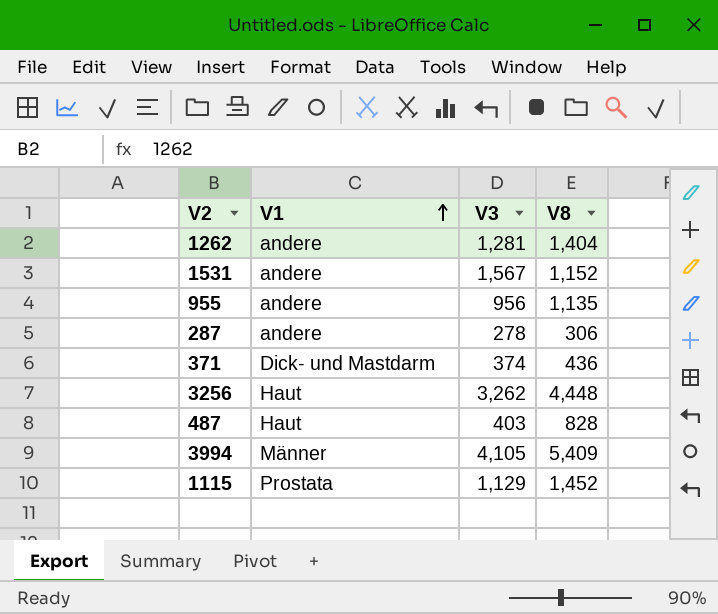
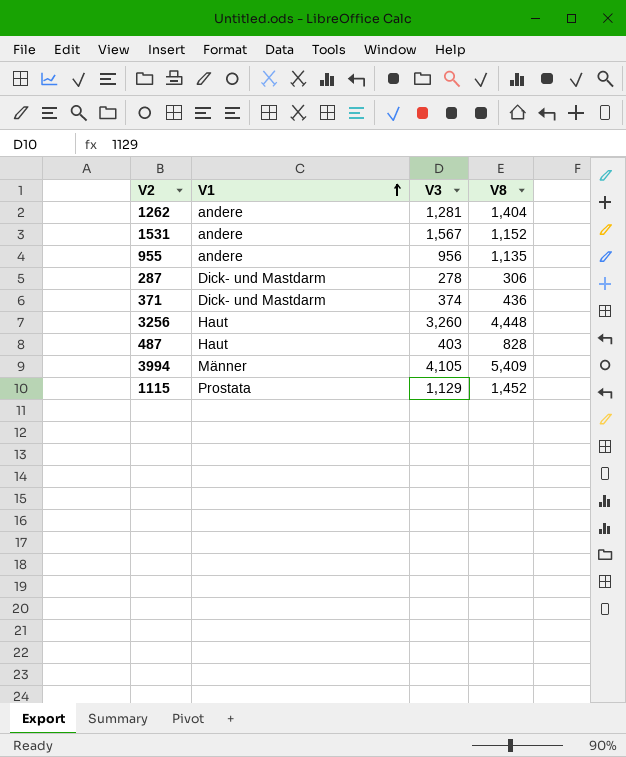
287 | V1: andere -> Dick- und Mastdarm
3256 | V3: 3,262 -> 3,260

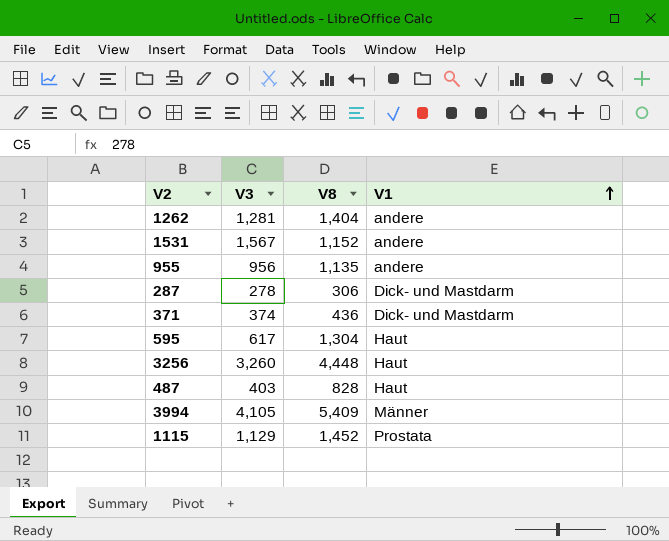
column V1 | position: 2 -> 4
row 595: none -> 617 | 1,304 | Haut

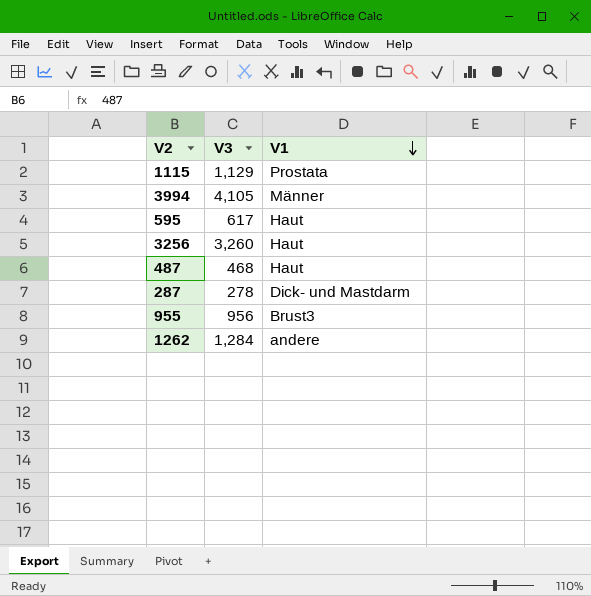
row order: V1 ascending -> V1 descending
column V8 | position: 3 -> none
row 1531: 1,567 | 1,152 | andere -> none
row 371: 374 | 436 | Dick- und Mastdarm -> none
487 | V3: 403 -> 468
955 | V1: andere -> Brust3
1262 | V3: 1,281 -> 1,284

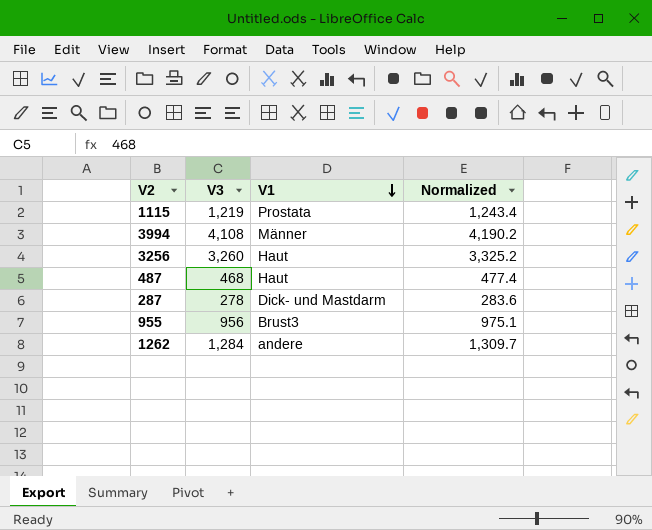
column Normalized | formula: none -> [V3] * 1.02
row 595: 617 | Haut -> none
1115 | V3: 1,129 -> 1,219
3994 | V3: 4,105 -> 4,108

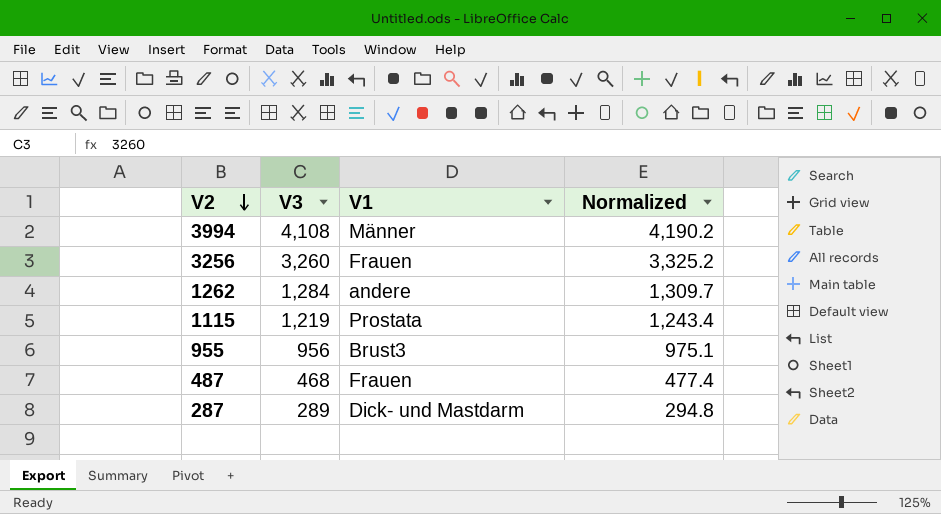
row order: V1 descending -> V2 descending
3256 | V1: Haut -> Frauen
487 | V1: Haut -> Frauen
287 | V3: 278 -> 289
287 | Normalized: 283.6 -> 294.8

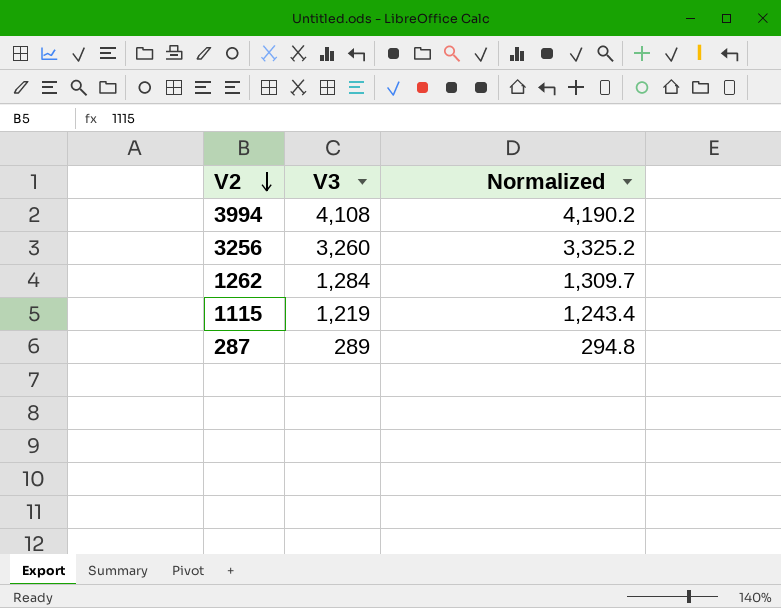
column V1 | position: 3 -> none
row 955: 956 | Brust3 | 975.1 -> none
row 487: 468 | Frauen | 477.4 -> none

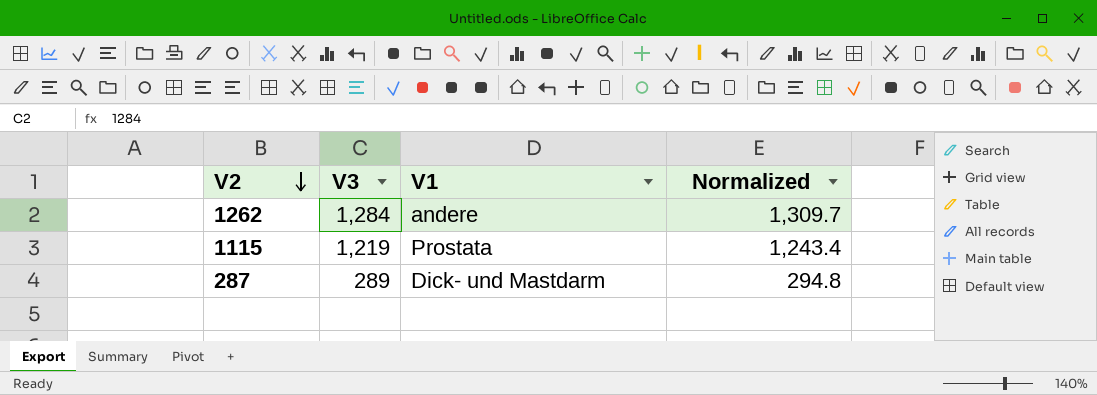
column V1 | position: none -> 3
row 3994: 4,108 | 4,190.2 -> none
row 3256: 3,260 | 3,325.2 -> none

